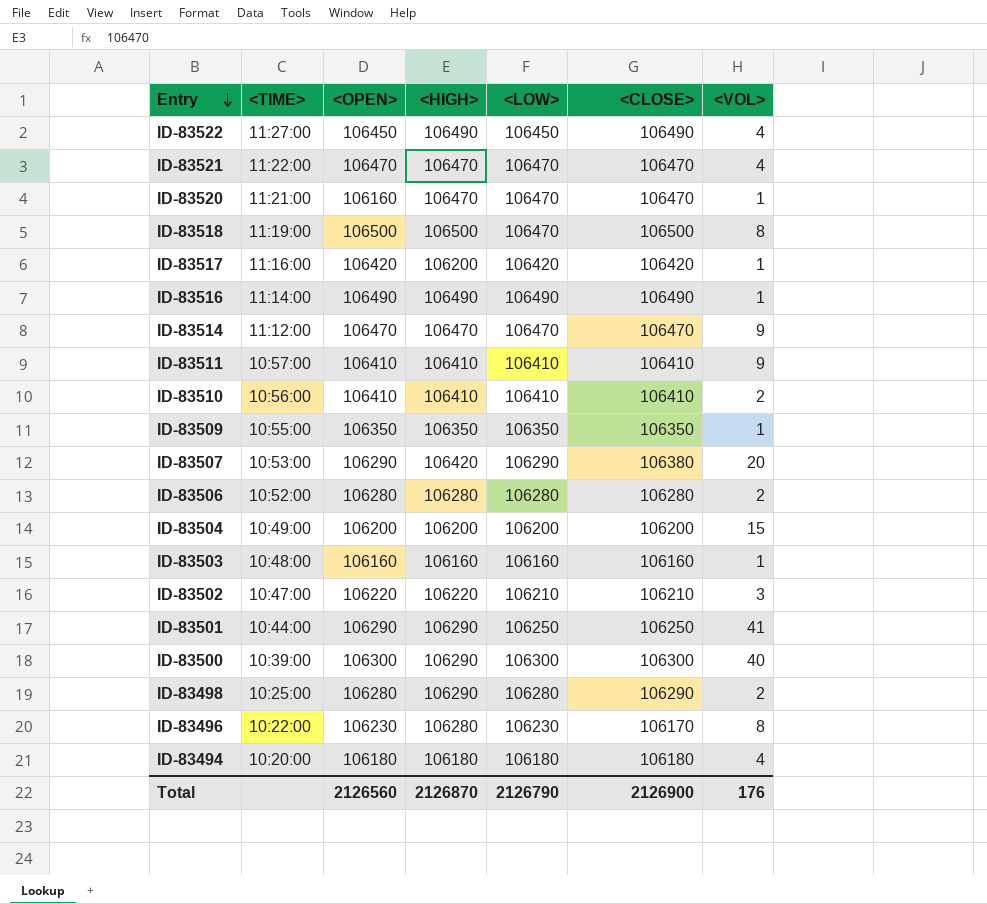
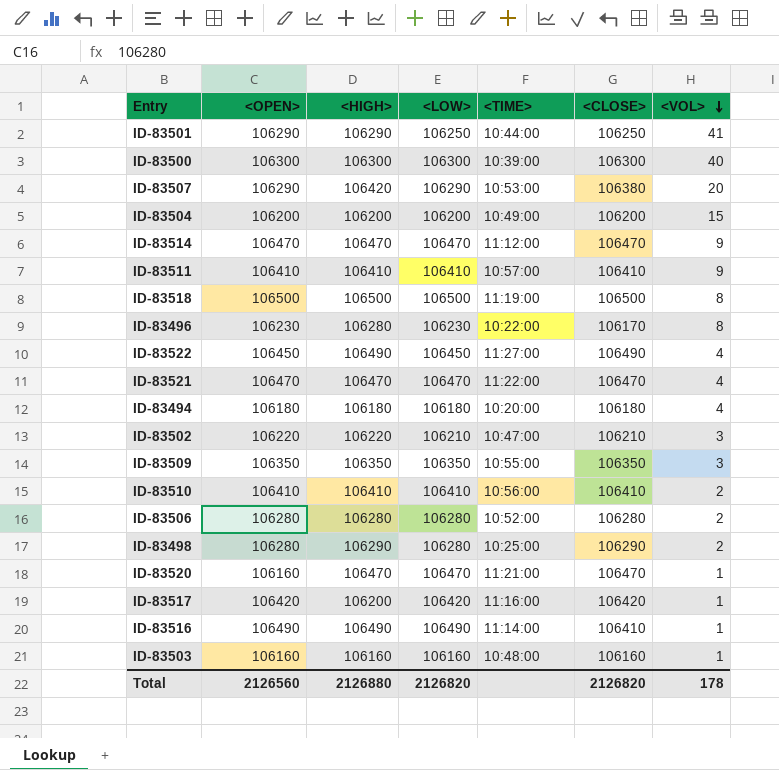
row order: Entry descending -> <VOL> descending
column <TIME> | position: 2 -> 5
ID-83500 | <HIGH>: 106290 -> 106300
ID-83518 | <LOW>: 106470 -> 106500
ID-83509 | <VOL>: 1 -> 3
ID-83516 | <CLOSE>: 106490 -> 106410
Total | <HIGH>: 2126870 -> 2126880
Total | <LOW>: 2126790 -> 2126820
Total | <CLOSE>: 2126900 -> 2126820
Total | <VOL>: 176 -> 178

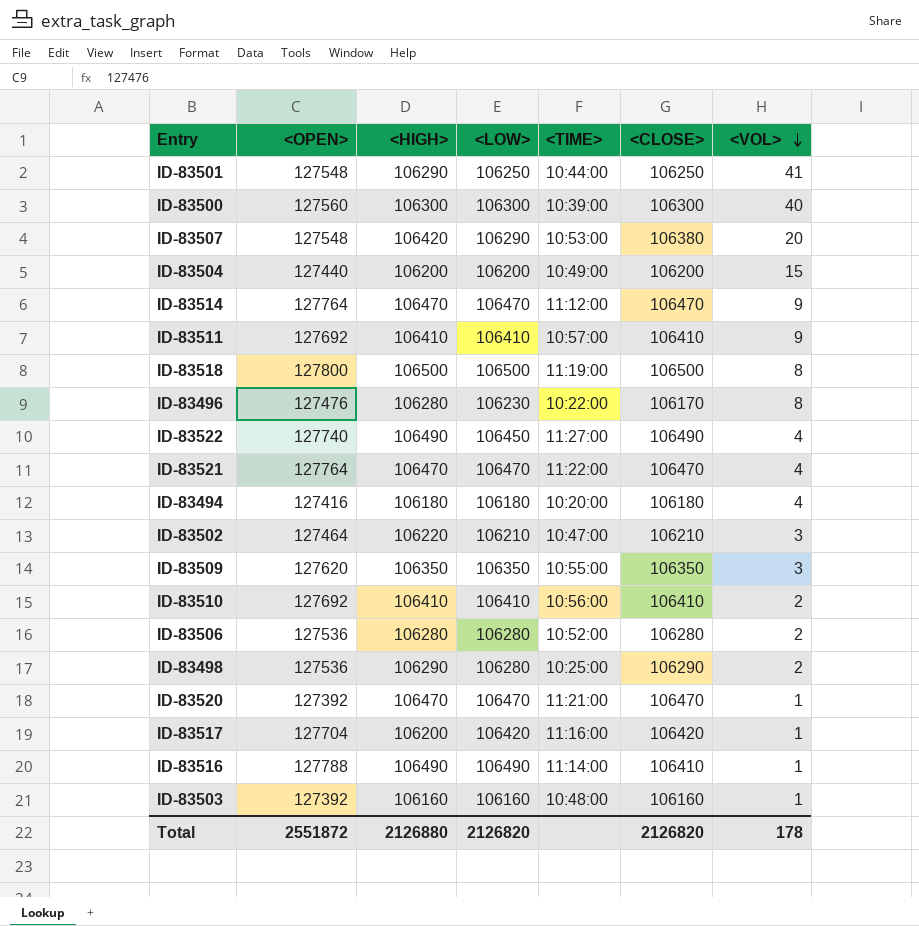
ID-83501 | <OPEN>: 106290 -> 127548
ID-83500 | <OPEN>: 106300 -> 127560
ID-83507 | <OPEN>: 106290 -> 127548
ID-83504 | <OPEN>: 106200 -> 127440
ID-83514 | <OPEN>: 106470 -> 127764
ID-83511 | <OPEN>: 106410 -> 127692
ID-83518 | <OPEN>: 106500 -> 127800
ID-83496 | <OPEN>: 106230 -> 127476
ID-83522 | <OPEN>: 106450 -> 127740
ID-83521 | <OPEN>: 106470 -> 127764
ID-83494 | <OPEN>: 106180 -> 127416
ID-83502 | <OPEN>: 106220 -> 127464
ID-83509 | <OPEN>: 106350 -> 127620
ID-83510 | <OPEN>: 106410 -> 127692
ID-83506 | <OPEN>: 106280 -> 127536
ID-83498 | <OPEN>: 106280 -> 127536
ID-83520 | <OPEN>: 106160 -> 127392
ID-83517 | <OPEN>: 106420 -> 127704
ID-83516 | <OPEN>: 106490 -> 127788
ID-83503 | <OPEN>: 106160 -> 127392
Total | <OPEN>: 2126560 -> 2551872

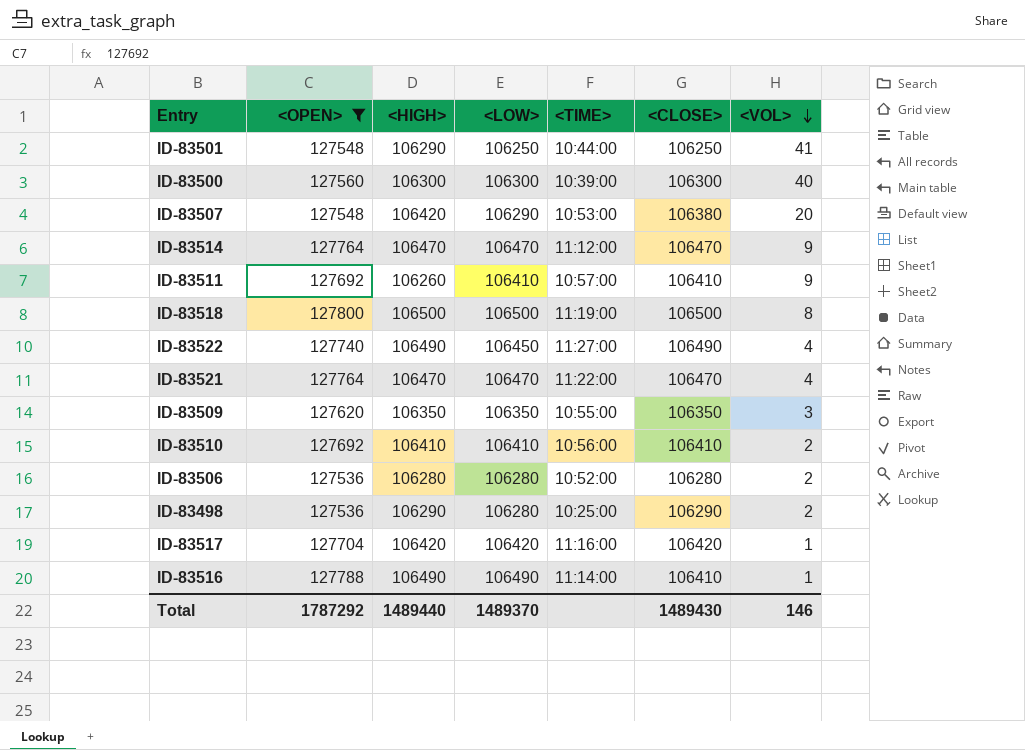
filter: none -> <OPEN> >= 127536
ID-83511 | <HIGH>: 106410 -> 106260
ID-83517 | <HIGH>: 106200 -> 106420
Total | <OPEN>: 2551872 -> 1787292
Total | <HIGH>: 2126880 -> 1489440
Total | <LOW>: 2126820 -> 1489370
Total | <CLOSE>: 2126820 -> 1489430
Total | <VOL>: 178 -> 146

